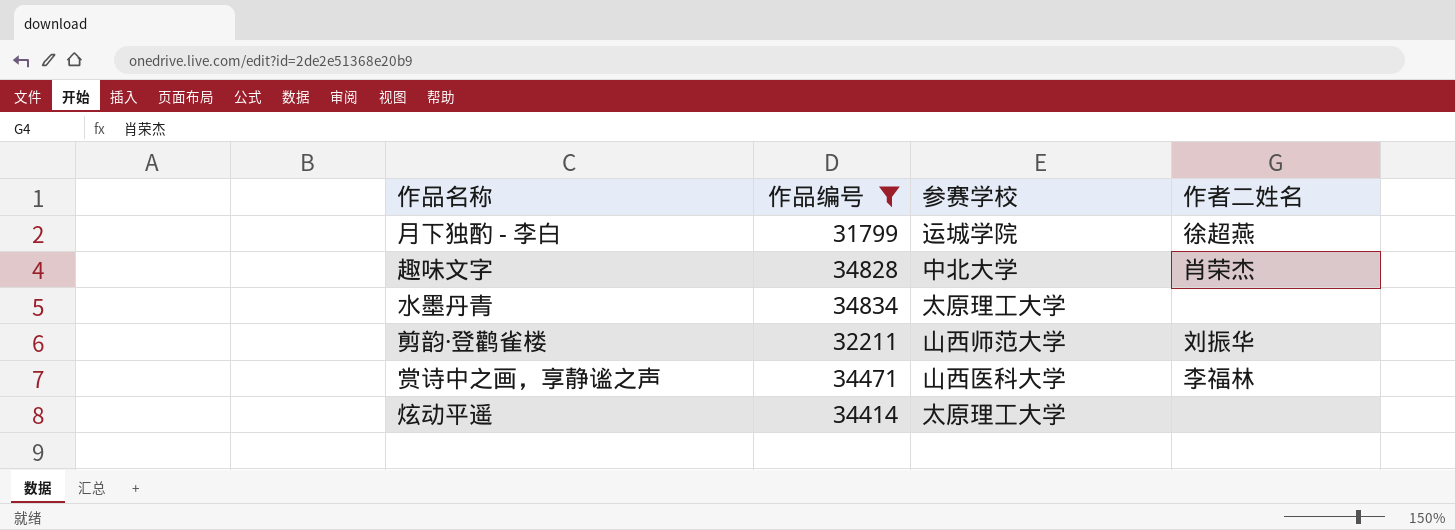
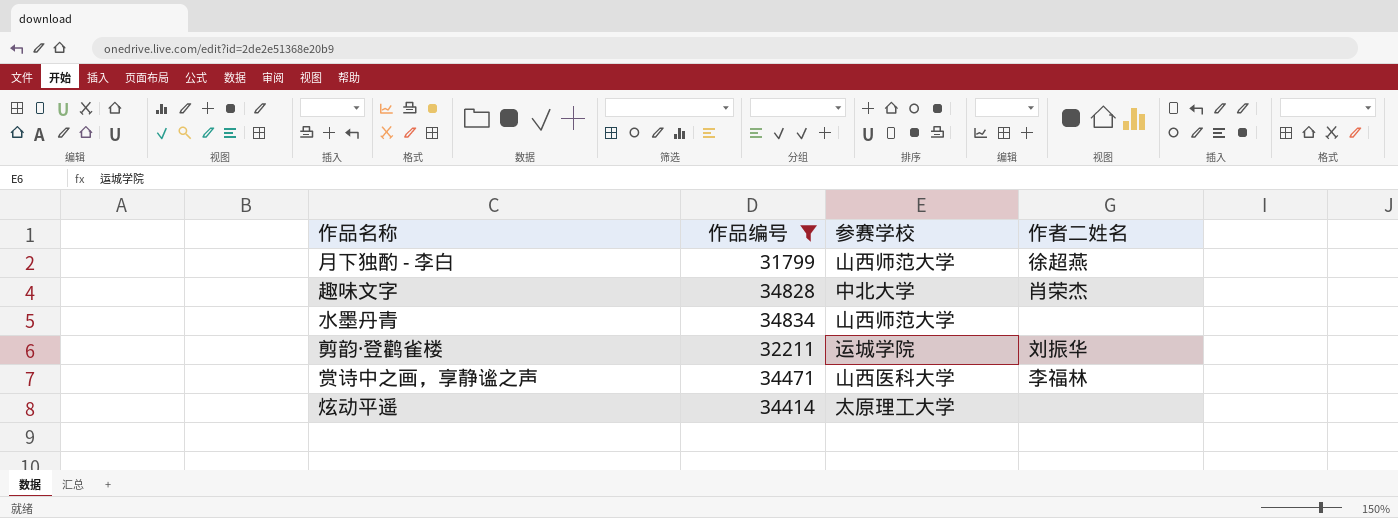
月下独酌 - 李白 | 参赛学校: 运城学院 -> 山西师范大学
水墨丹青 | 参赛学校: 太原理工大学 -> 山西师范大学
剪韵·登鹳雀楼 | 参赛学校: 山西师范大学 -> 运城学院

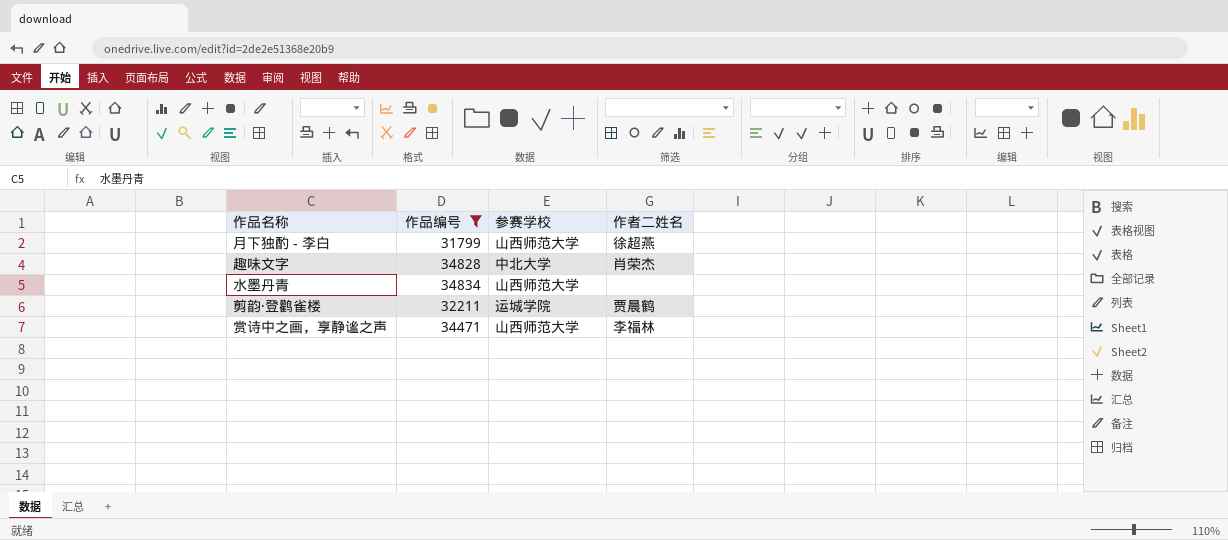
row 炫动平遥: 34414 | 太原理工大学 | none -> none
剪韵·登鹳雀楼 | 作者二姓名: 刘振华 -> 贾晨鹤
赏诗中之画，享静谧之声 | 参赛学校: 山西医科大学 -> 山西师范大学

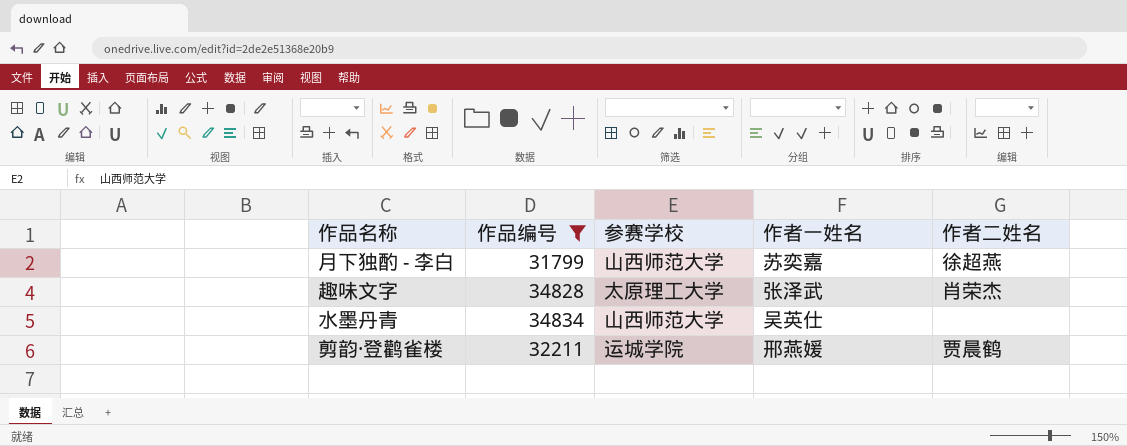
column 作者一姓名 | position: none -> 4
row 赏诗中之画，享静谧之声: 34471 | 山西师范大学 | 李福林 -> none
趣味文字 | 参赛学校: 中北大学 -> 太原理工大学

